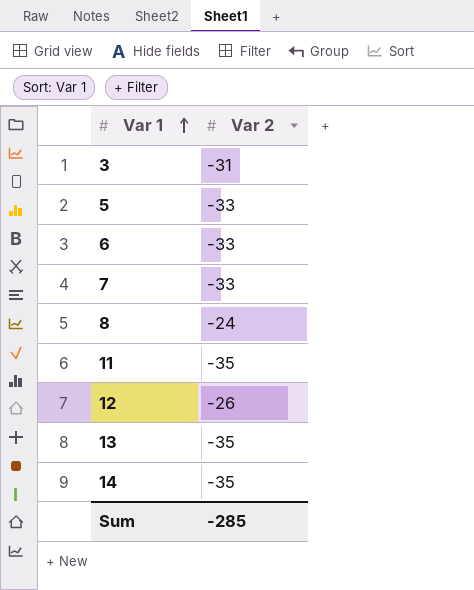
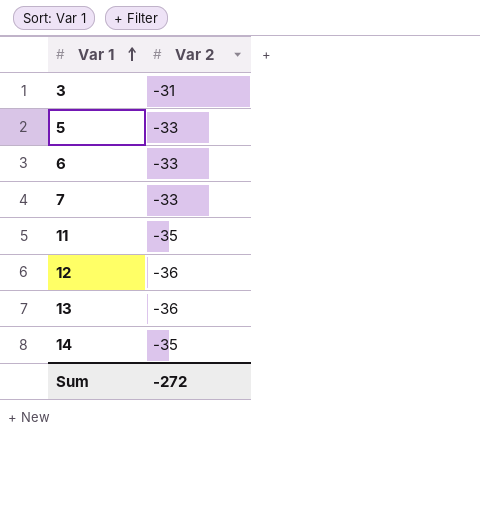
row 8: -24 -> none
12 | Var 2: -26 -> -36
13 | Var 2: -35 -> -36
Sum | Var 2: -285 -> -272

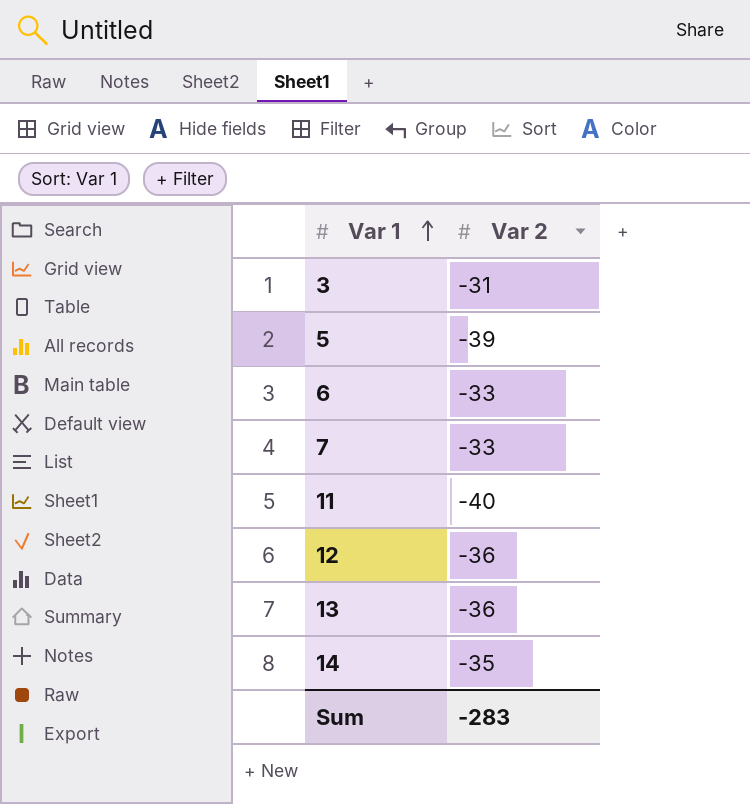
5 | Var 2: -33 -> -39
11 | Var 2: -35 -> -40
Sum | Var 2: -272 -> -283

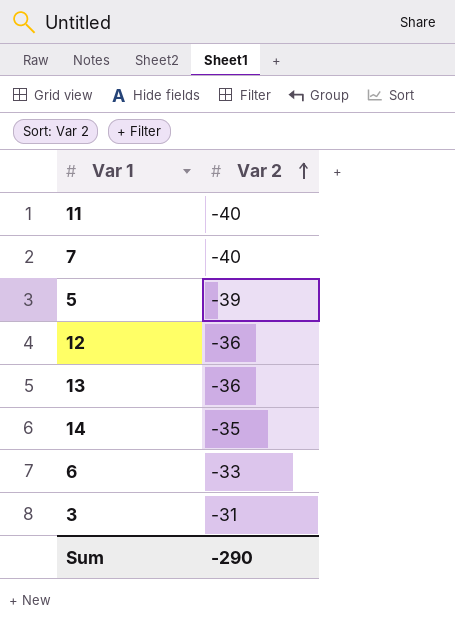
row order: Var 1 ascending -> Var 2 ascending
7 | Var 2: -33 -> -40
Sum | Var 2: -283 -> -290

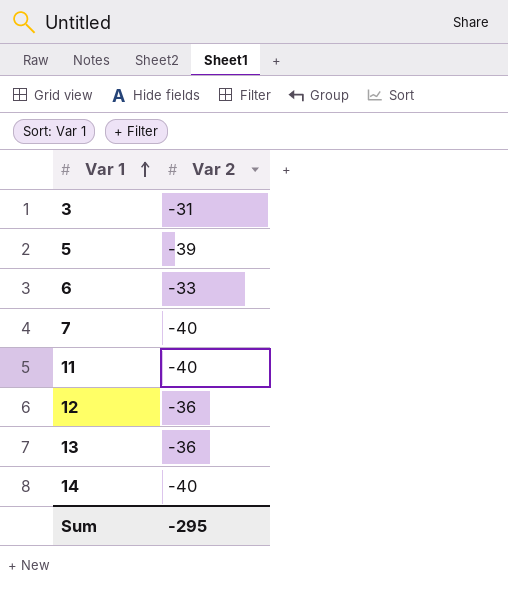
row order: Var 2 ascending -> Var 1 ascending
14 | Var 2: -35 -> -40
Sum | Var 2: -290 -> -295

